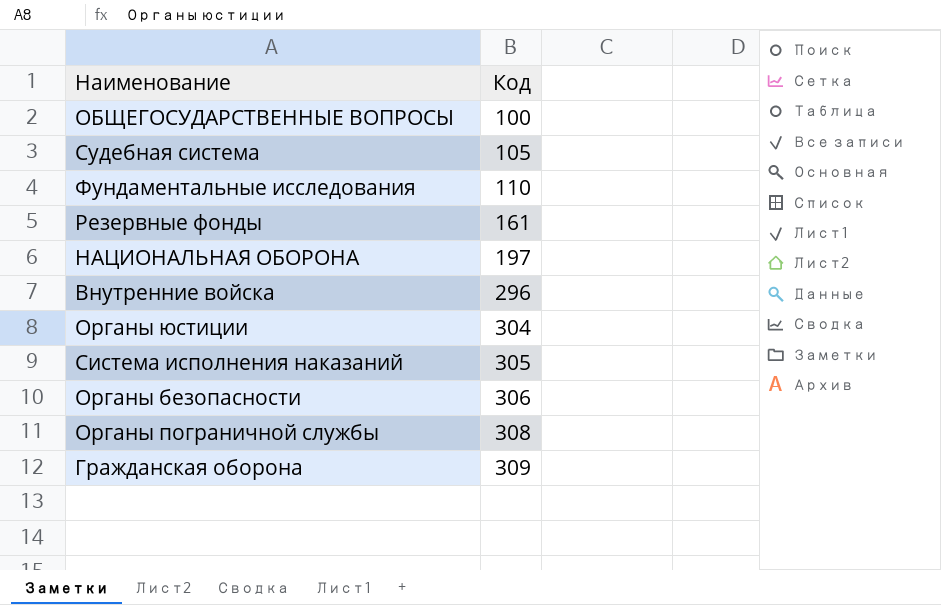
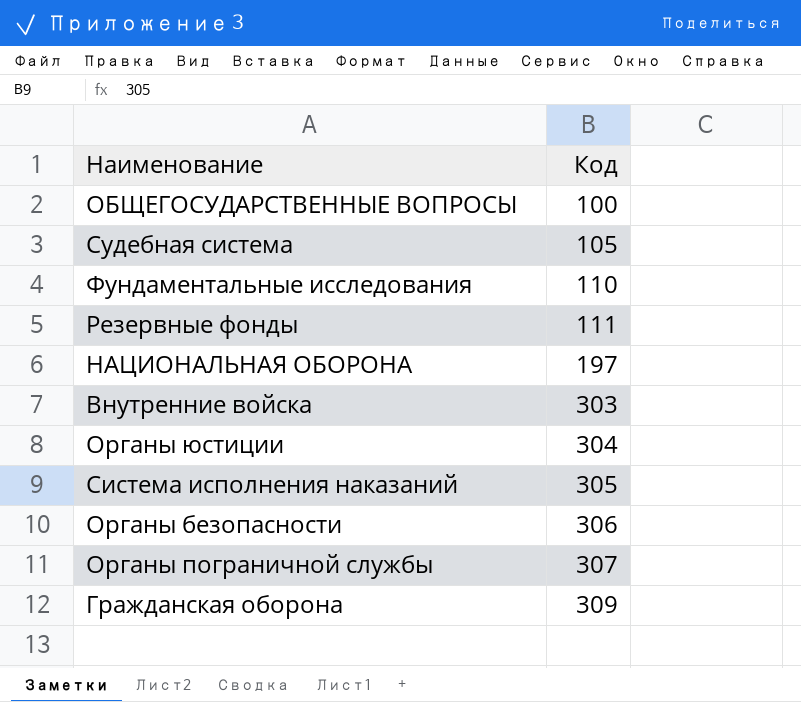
Резервные фонды | Код: 161 -> 111
Внутренние войска | Код: 296 -> 303
Органы пограничной службы | Код: 308 -> 307

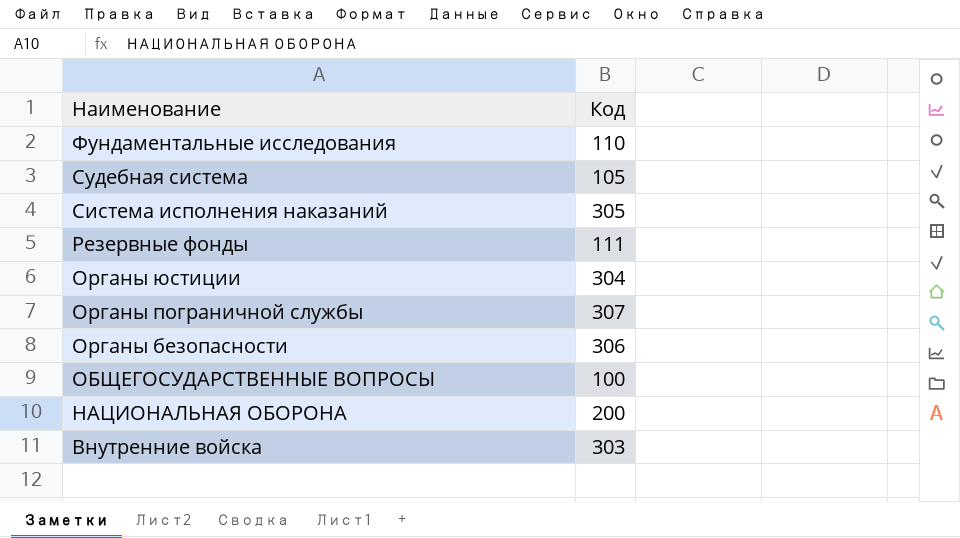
row order: Код ascending -> Наименование descending
row Гражданская оборона: 309 -> none
НАЦИОНАЛЬНАЯ ОБОРОНА | Код: 197 -> 200

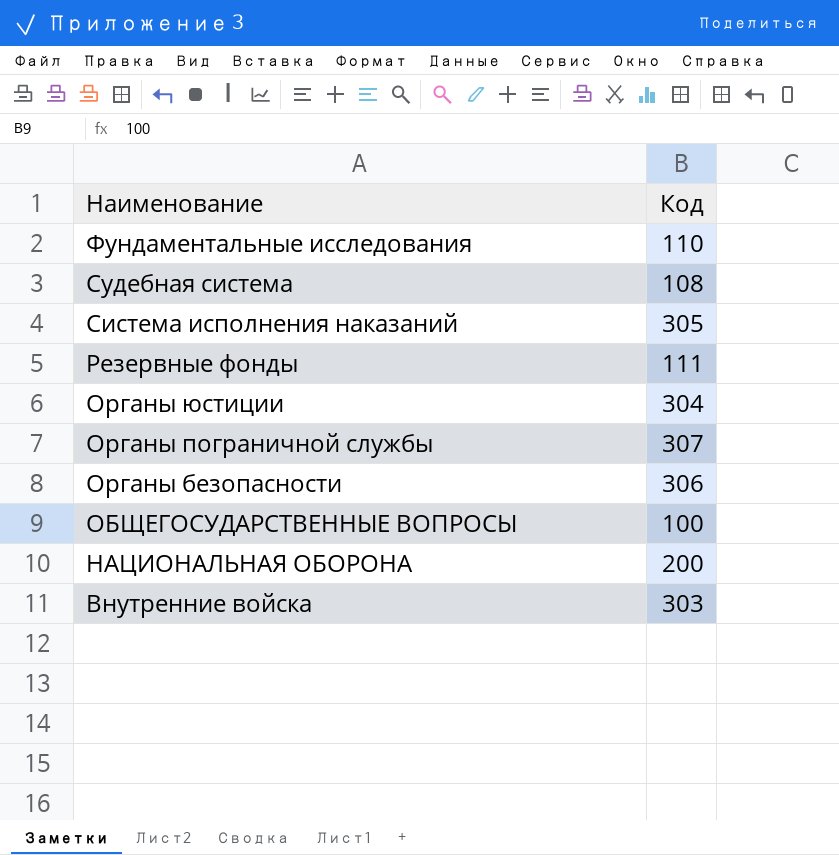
Судебная система | Код: 105 -> 108

